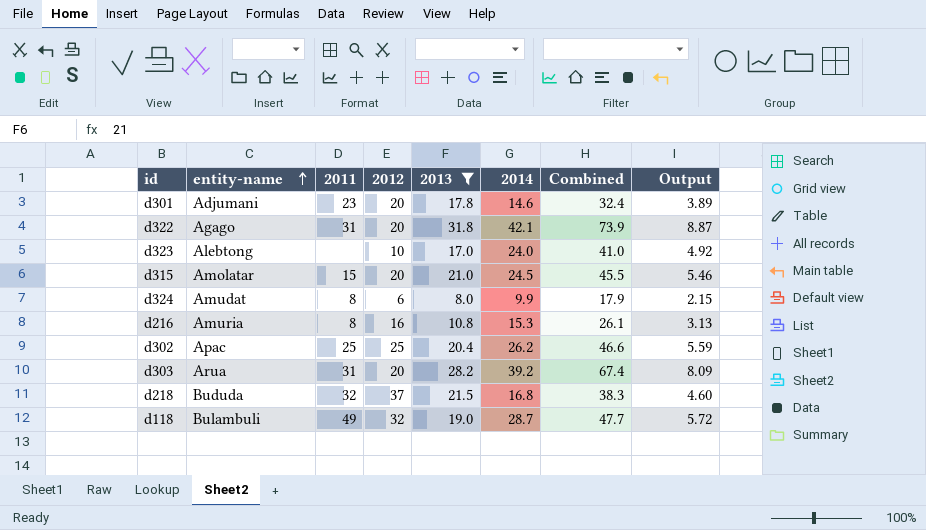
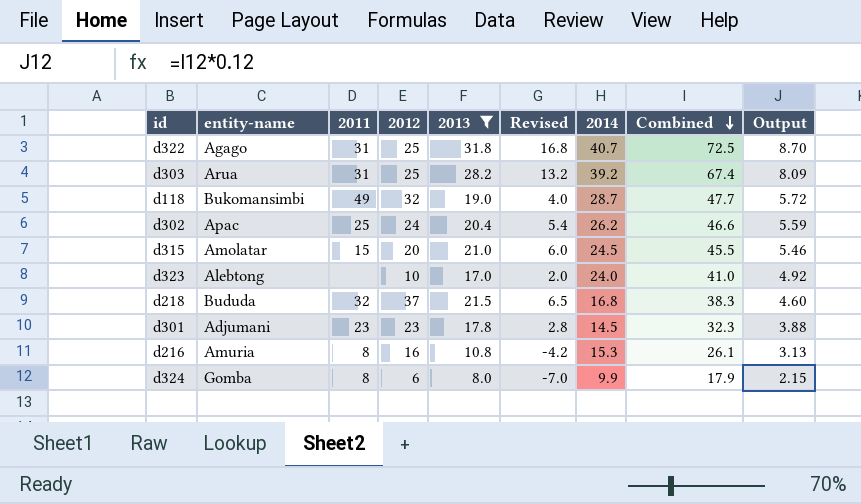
row order: entity-name ascending -> Combined descending
column Revised | formula: none -> [2013] - 15
d322 | 2012: 20 -> 25
d322 | 2014: 42.1 -> 40.7
d322 | Combined: 73.9 -> 72.5
d322 | Output: 8.87 -> 8.70
d303 | 2012: 20 -> 25
d118 | entity-name: Bulambuli -> Bukomansimbi
d302 | 2012: 25 -> 24
d301 | 2012: 20 -> 23
d301 | 2014: 14.6 -> 14.5
d301 | Combined: 32.4 -> 32.3
d301 | Output: 3.89 -> 3.88
d324 | entity-name: Amudat -> Gomba

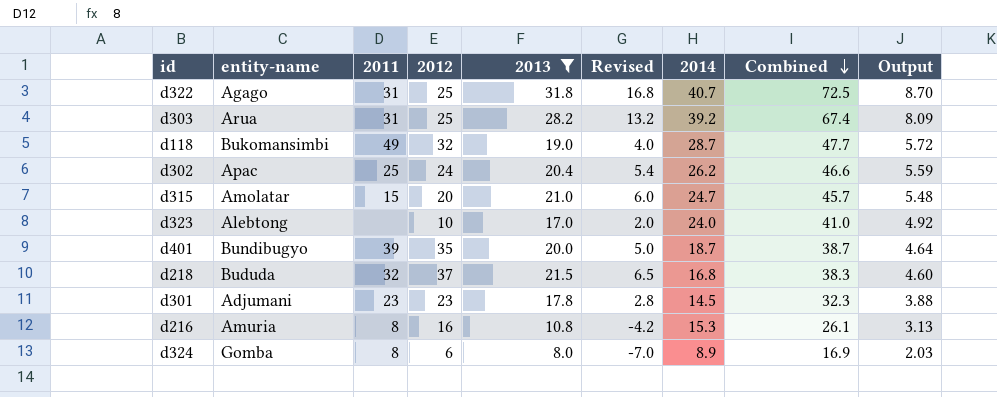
d315 | 2014: 24.5 -> 24.7
d315 | Combined: 45.5 -> 45.7
d315 | Output: 5.46 -> 5.48
row d401: none -> Bundibugyo | 39 | 35 | 20.0 | 5.0 | 18.7 | 38.7 | 4.64
d324 | 2014: 9.9 -> 8.9
d324 | Combined: 17.9 -> 16.9
d324 | Output: 2.15 -> 2.03

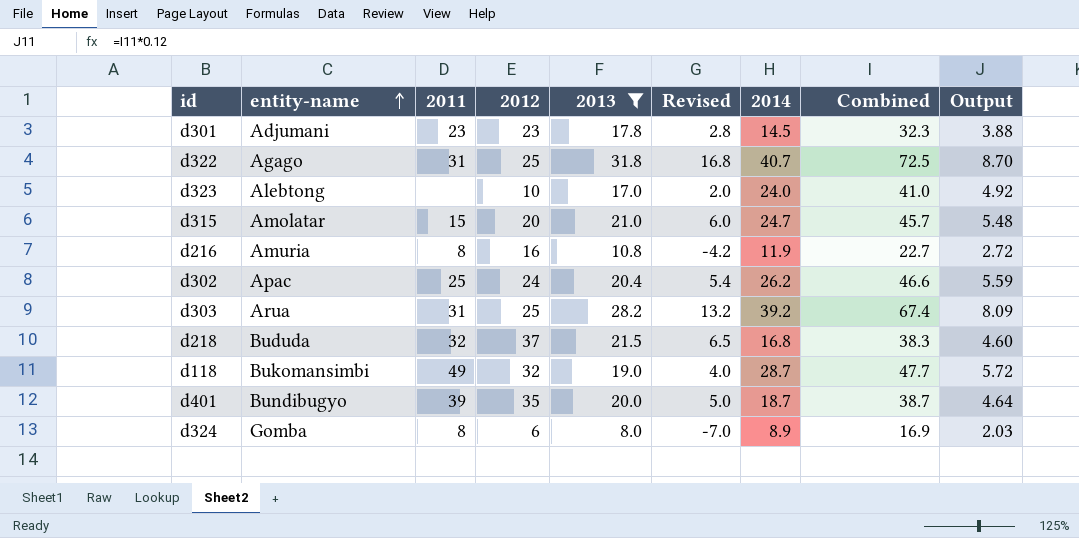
row order: Combined descending -> entity-name ascending
d216 | 2014: 15.3 -> 11.9
d216 | Combined: 26.1 -> 22.7
d216 | Output: 3.13 -> 2.72

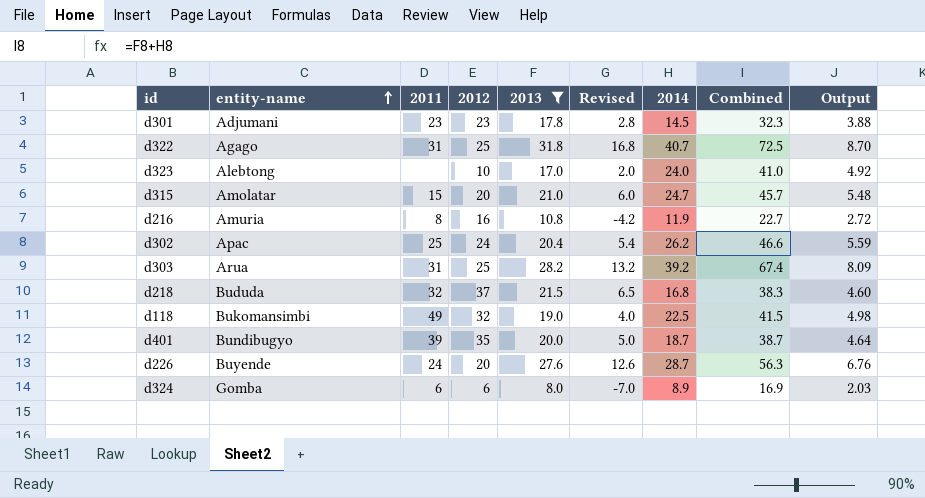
d118 | 2014: 28.7 -> 22.5
d118 | Combined: 47.7 -> 41.5
d118 | Output: 5.72 -> 4.98
row d226: none -> Buyende | 24 | 20 | 27.6 | 12.6 | 28.7 | 56.3 | 6.76
d324 | 2011: 8 -> 6

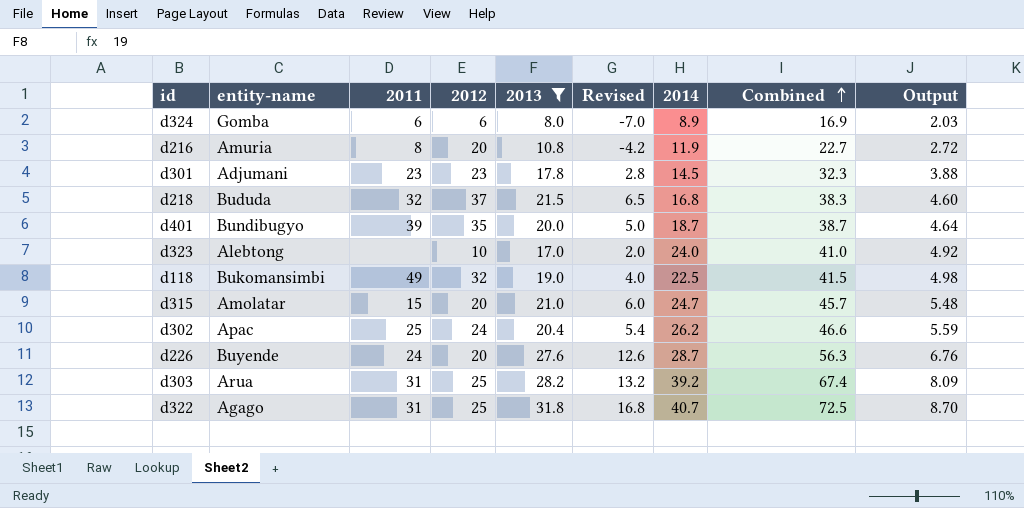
row order: entity-name ascending -> Combined ascending
d216 | 2012: 16 -> 20

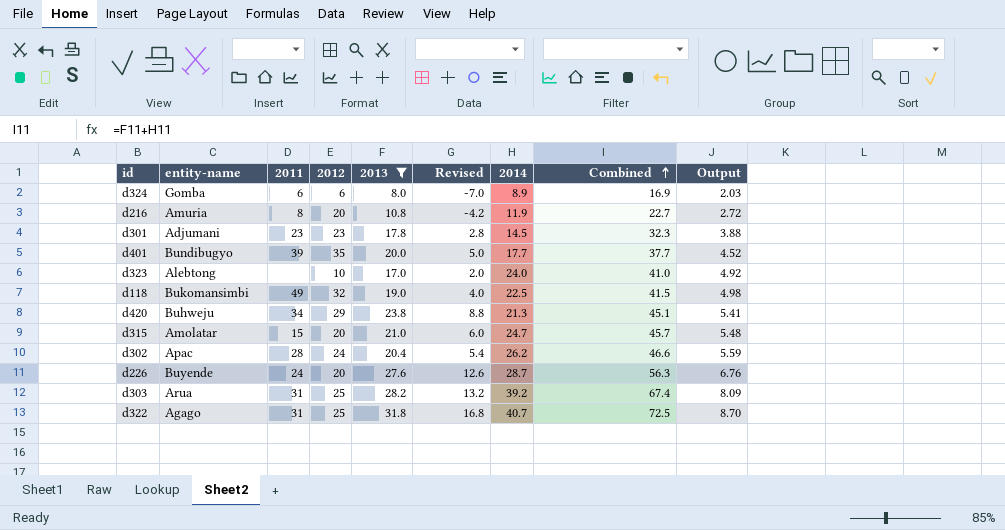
row d218: Bududa | 32 | 37 | 21.5 | 6.5 | 16.8 | 38.3 | 4.60 -> none
d401 | 2014: 18.7 -> 17.7
d401 | Combined: 38.7 -> 37.7
d401 | Output: 4.64 -> 4.52
row d420: none -> Buhweju | 34 | 29 | 23.8 | 8.8 | 21.3 | 45.1 | 5.41
d302 | 2011: 25 -> 28

